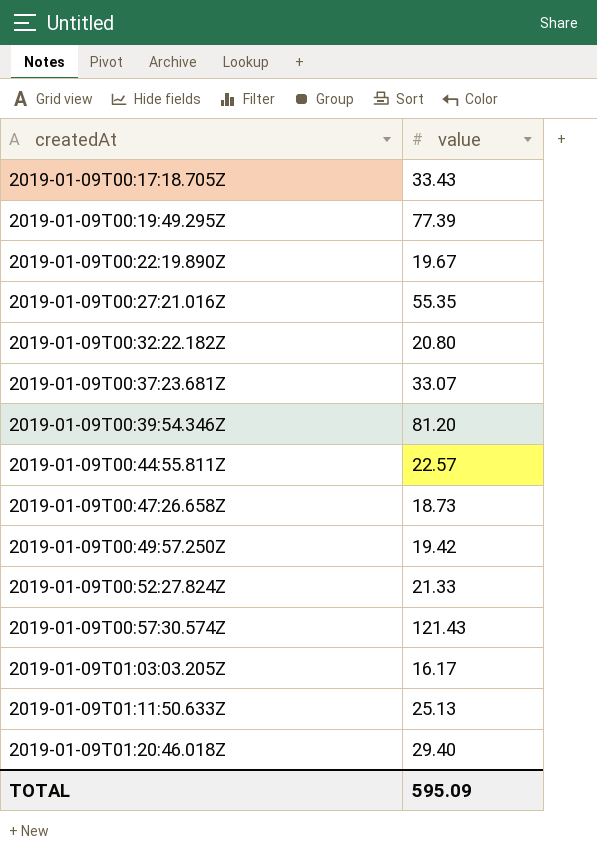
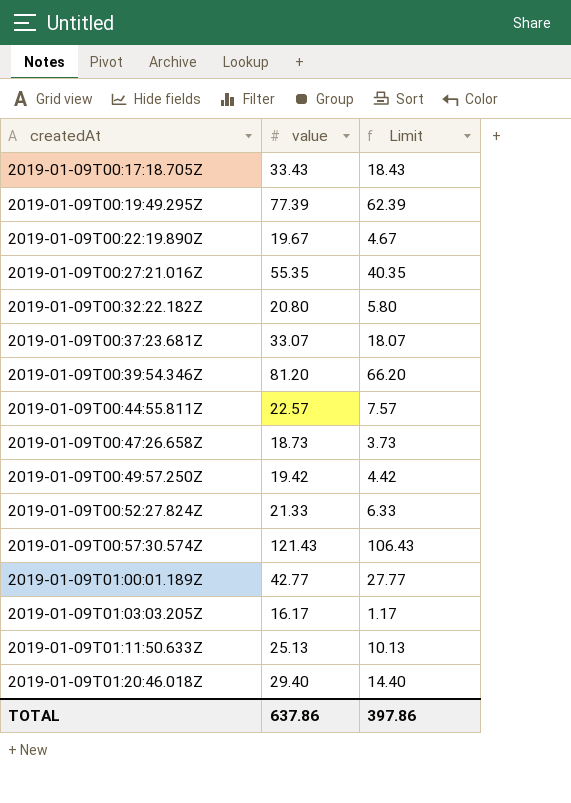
column Limit | formula: none -> [value] - 15
row 2019-01-09T01:00:01.189Z: none -> 42.77 | 27.77
TOTAL | value: 595.09 -> 637.86

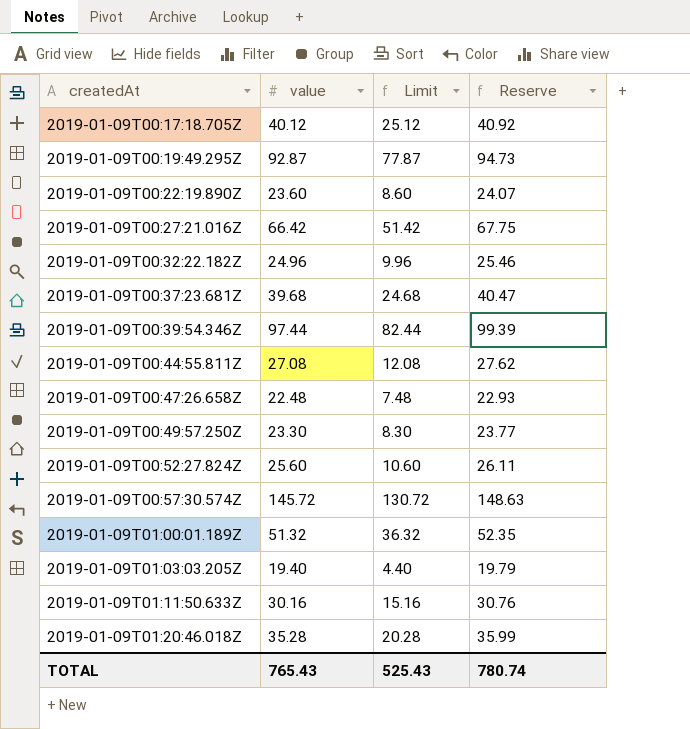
column Reserve | formula: none -> [value] * 1.02
2019-01-09T00:17:18.705Z | value: 33.43 -> 40.12
2019-01-09T00:17:18.705Z | Limit: 18.43 -> 25.12
2019-01-09T00:19:49.295Z | value: 77.39 -> 92.87
2019-01-09T00:19:49.295Z | Limit: 62.39 -> 77.87
2019-01-09T00:22:19.890Z | value: 19.67 -> 23.60
2019-01-09T00:22:19.890Z | Limit: 4.67 -> 8.60
2019-01-09T00:27:21.016Z | value: 55.35 -> 66.42
2019-01-09T00:27:21.016Z | Limit: 40.35 -> 51.42
2019-01-09T00:32:22.182Z | value: 20.80 -> 24.96
2019-01-09T00:32:22.182Z | Limit: 5.80 -> 9.96
2019-01-09T00:37:23.681Z | value: 33.07 -> 39.68
2019-01-09T00:37:23.681Z | Limit: 18.07 -> 24.68
2019-01-09T00:39:54.346Z | value: 81.20 -> 97.44
2019-01-09T00:39:54.346Z | Limit: 66.20 -> 82.44
2019-01-09T00:44:55.811Z | value: 22.57 -> 27.08
2019-01-09T00:44:55.811Z | Limit: 7.57 -> 12.08
2019-01-09T00:47:26.658Z | value: 18.73 -> 22.48
2019-01-09T00:47:26.658Z | Limit: 3.73 -> 7.48
2019-01-09T00:49:57.250Z | value: 19.42 -> 23.30
2019-01-09T00:49:57.250Z | Limit: 4.42 -> 8.30
2019-01-09T00:52:27.824Z | value: 21.33 -> 25.60
2019-01-09T00:52:27.824Z | Limit: 6.33 -> 10.60
2019-01-09T00:57:30.574Z | value: 121.43 -> 145.72
2019-01-09T00:57:30.574Z | Limit: 106.43 -> 130.72
2019-01-09T01:00:01.189Z | value: 42.77 -> 51.32
2019-01-09T01:00:01.189Z | Limit: 27.77 -> 36.32
2019-01-09T01:03:03.205Z | value: 16.17 -> 19.40
2019-01-09T01:03:03.205Z | Limit: 1.17 -> 4.40
2019-01-09T01:11:50.633Z | value: 25.13 -> 30.16
2019-01-09T01:11:50.633Z | Limit: 10.13 -> 15.16
2019-01-09T01:20:46.018Z | value: 29.40 -> 35.28
2019-01-09T01:20:46.018Z | Limit: 14.40 -> 20.28
TOTAL | value: 637.86 -> 765.43
TOTAL | Limit: 397.86 -> 525.43

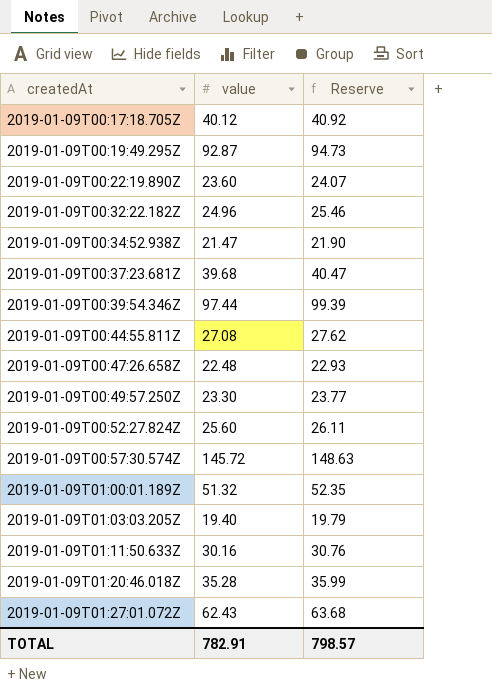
column Limit | formula: [value] - 15 -> none
row 2019-01-09T00:27:21.016Z: 66.42 | 51.42 | 67.75 -> none
row 2019-01-09T00:34:52.938Z: none -> 21.47 | 21.90
row 2019-01-09T01:27:01.072Z: none -> 62.43 | 63.68
TOTAL | value: 765.43 -> 782.91
TOTAL | Reserve: 780.74 -> 798.57

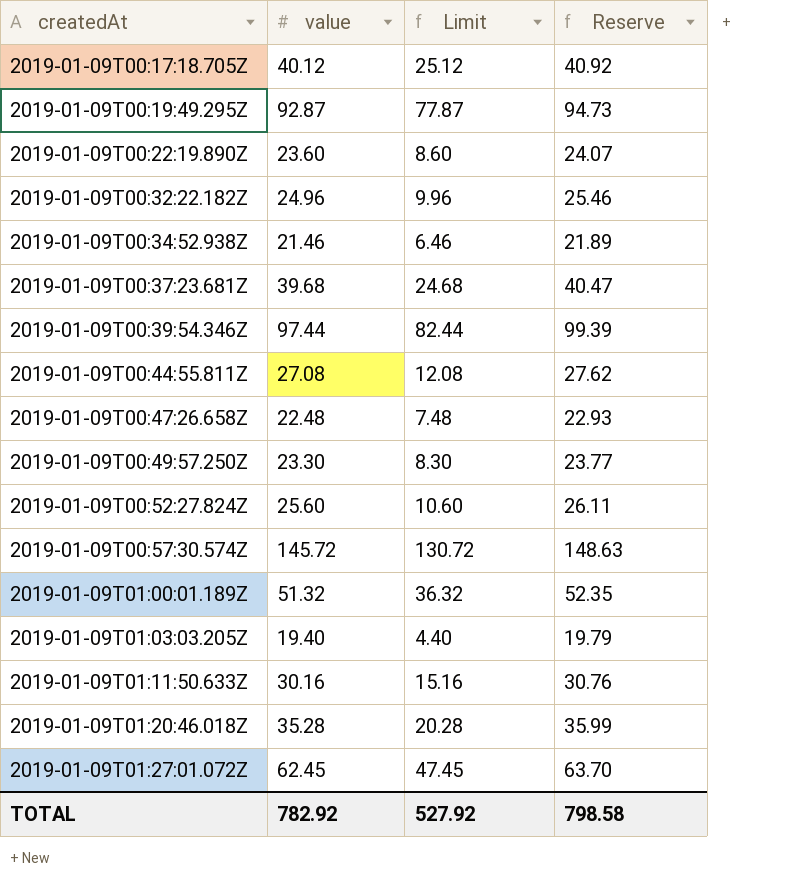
column Limit | formula: none -> [value] - 15
2019-01-09T00:34:52.938Z | value: 21.47 -> 21.46
2019-01-09T00:34:52.938Z | Reserve: 21.90 -> 21.89
2019-01-09T01:27:01.072Z | value: 62.43 -> 62.45
2019-01-09T01:27:01.072Z | Reserve: 63.68 -> 63.70
TOTAL | value: 782.91 -> 782.92
TOTAL | Reserve: 798.57 -> 798.58

